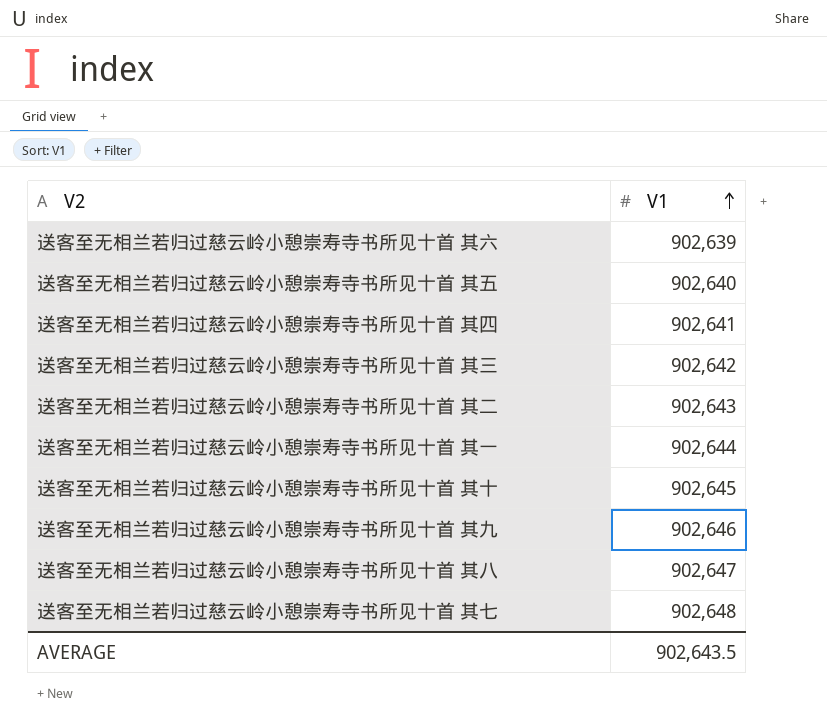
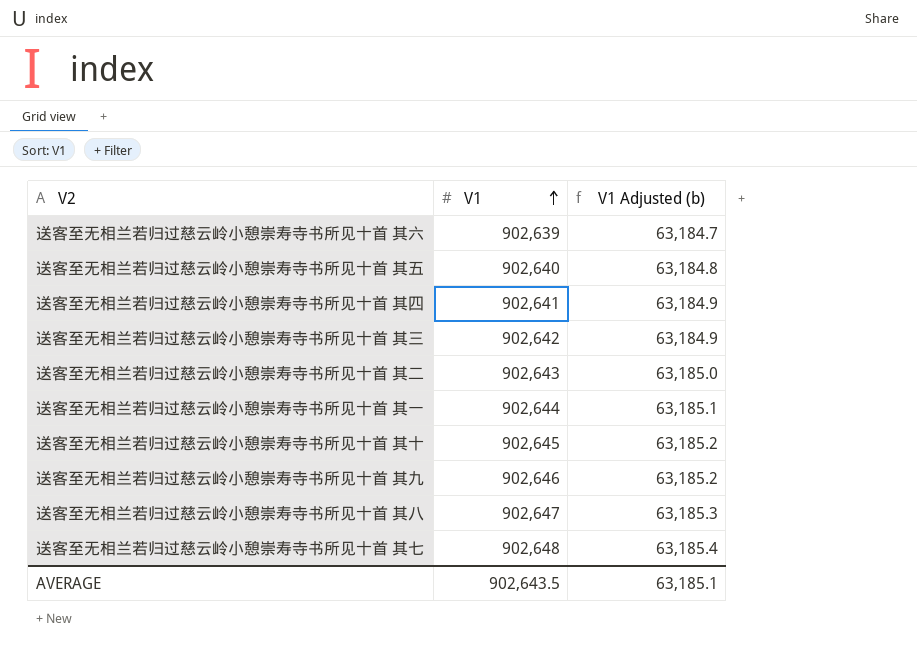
column V1 Adjusted (b) | formula: none -> [V1] * 0.07

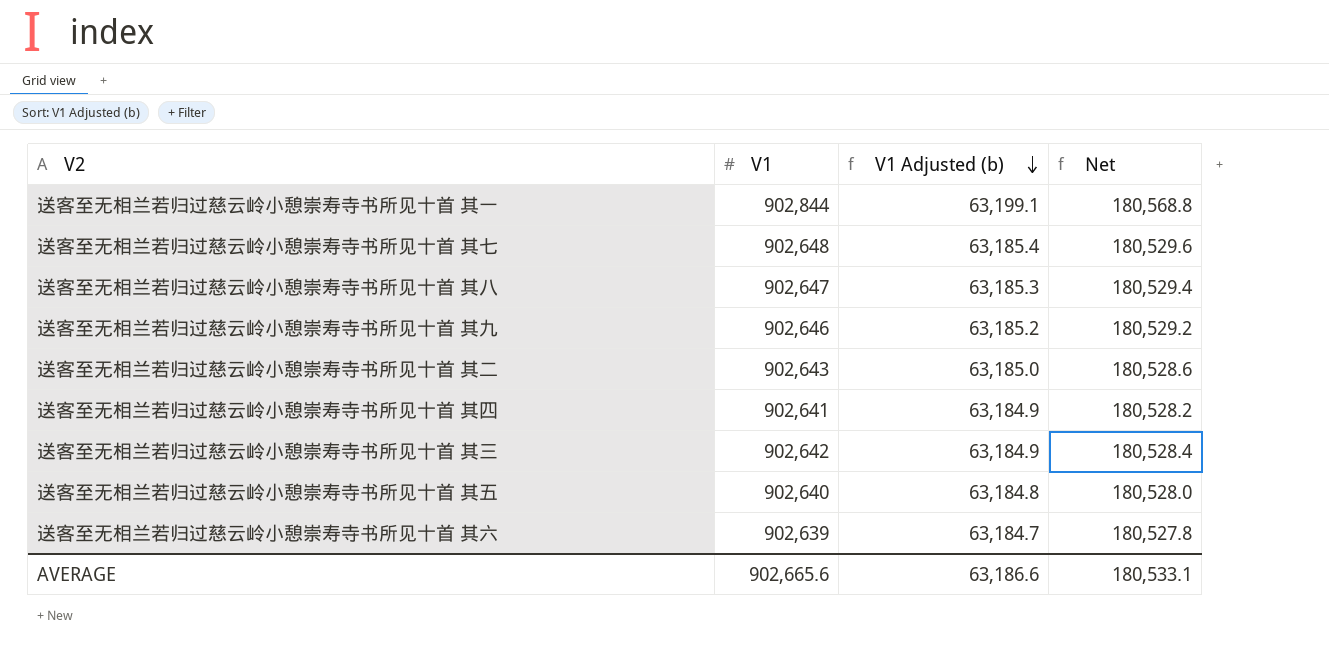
row order: V1 ascending -> V1 Adjusted (b) descending
column Net | formula: none -> [V1] * 0.2
row 送客至无相兰若归过慈云岭小憩崇寿寺书所见十首 其十: 902,645 | 63,185.2 -> none
送客至无相兰若归过慈云岭小憩崇寿寺书所见十首 其一 | V1: 902,644 -> 902,844
送客至无相兰若归过慈云岭小憩崇寿寺书所见十首 其一 | V1 Adjusted (b): 63,185.1 -> 63,199.1
AVERAGE | V1: 902,643.5 -> 902,665.6
AVERAGE | V1 Adjusted (b): 63,185.1 -> 63,186.6

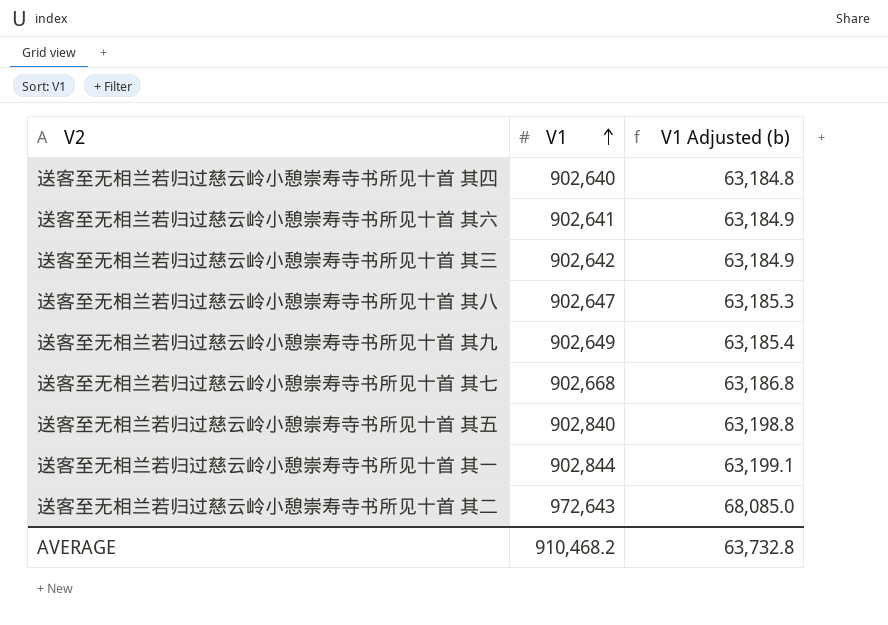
row order: V1 Adjusted (b) descending -> V1 ascending
column Net | formula: [V1] * 0.2 -> none
送客至无相兰若归过慈云岭小憩崇寿寺书所见十首 其四 | V1: 902,641 -> 902,640
送客至无相兰若归过慈云岭小憩崇寿寺书所见十首 其四 | V1 Adjusted (b): 63,184.9 -> 63,184.8
送客至无相兰若归过慈云岭小憩崇寿寺书所见十首 其六 | V1: 902,639 -> 902,641
送客至无相兰若归过慈云岭小憩崇寿寺书所见十首 其六 | V1 Adjusted (b): 63,184.7 -> 63,184.9
送客至无相兰若归过慈云岭小憩崇寿寺书所见十首 其九 | V1: 902,646 -> 902,649
送客至无相兰若归过慈云岭小憩崇寿寺书所见十首 其九 | V1 Adjusted (b): 63,185.2 -> 63,185.4
送客至无相兰若归过慈云岭小憩崇寿寺书所见十首 其七 | V1: 902,648 -> 902,668
送客至无相兰若归过慈云岭小憩崇寿寺书所见十首 其七 | V1 Adjusted (b): 63,185.4 -> 63,186.8
送客至无相兰若归过慈云岭小憩崇寿寺书所见十首 其五 | V1: 902,640 -> 902,840
送客至无相兰若归过慈云岭小憩崇寿寺书所见十首 其五 | V1 Adjusted (b): 63,184.8 -> 63,198.8
送客至无相兰若归过慈云岭小憩崇寿寺书所见十首 其二 | V1: 902,643 -> 972,643
送客至无相兰若归过慈云岭小憩崇寿寺书所见十首 其二 | V1 Adjusted (b): 63,185.0 -> 68,085.0
AVERAGE | V1: 902,665.6 -> 910,468.2
AVERAGE | V1 Adjusted (b): 63,186.6 -> 63,732.8

